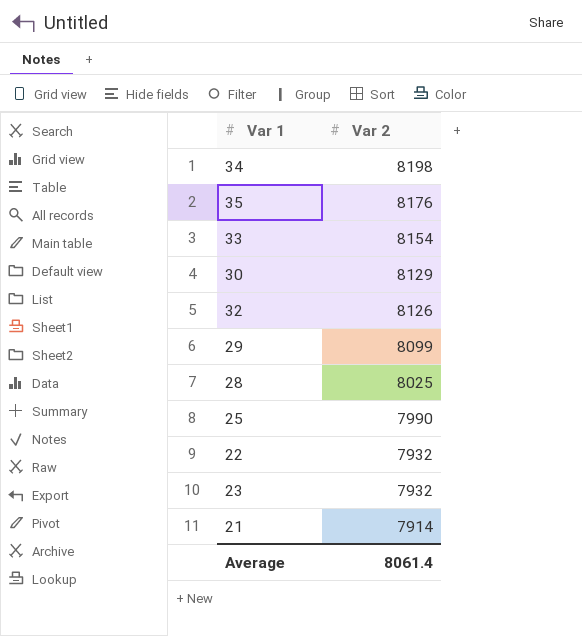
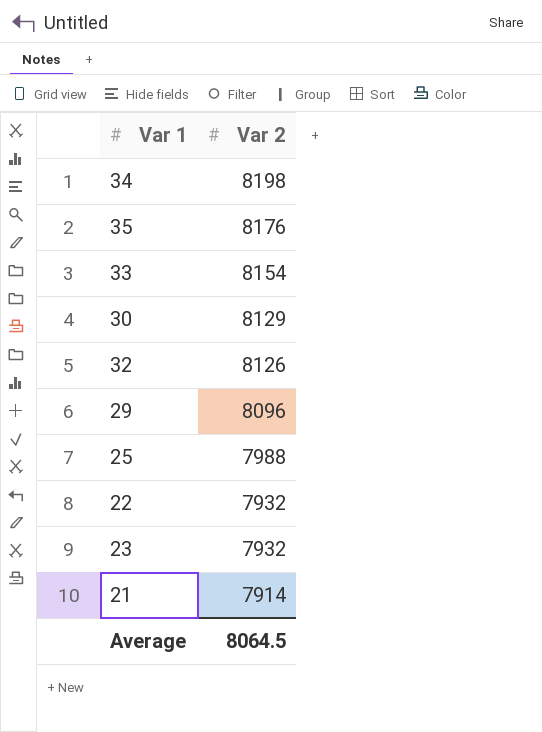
row 28: 8025 -> none
29 | Var 2: 8099 -> 8096
25 | Var 2: 7990 -> 7988
Average | Var 2: 8061.4 -> 8064.5

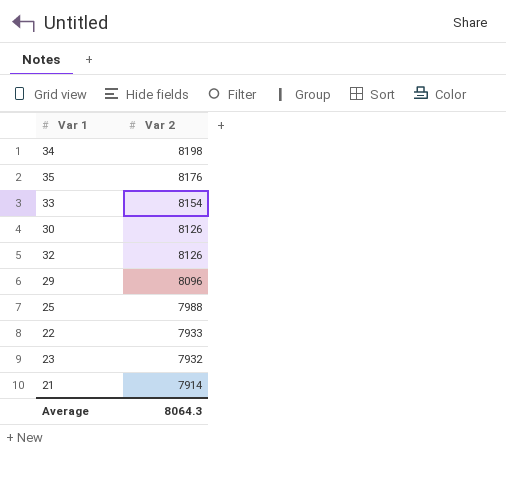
30 | Var 2: 8129 -> 8126
22 | Var 2: 7932 -> 7933
Average | Var 2: 8064.5 -> 8064.3

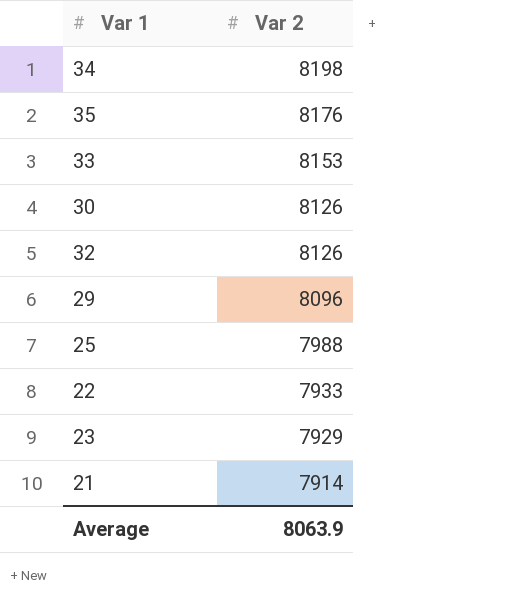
33 | Var 2: 8154 -> 8153
23 | Var 2: 7932 -> 7929
Average | Var 2: 8064.3 -> 8063.9

